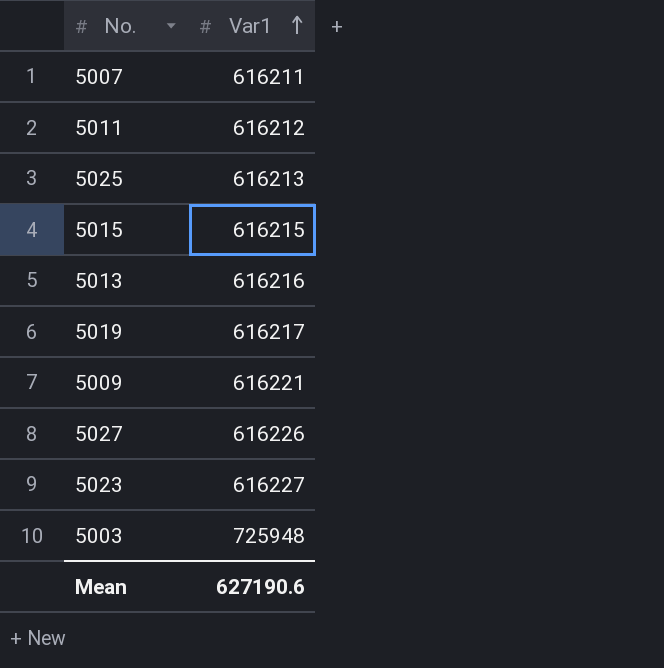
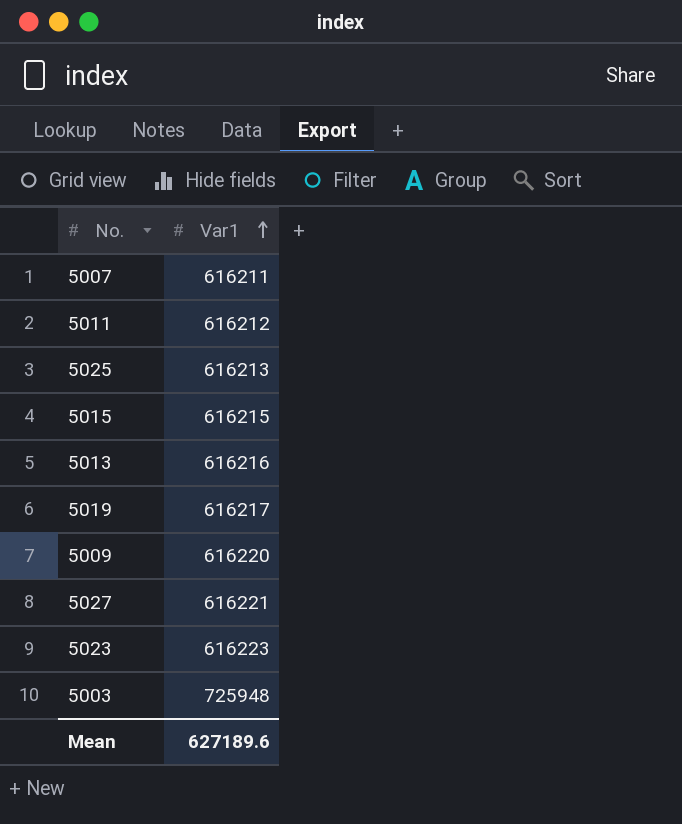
5009 | Var1: 616221 -> 616220
5027 | Var1: 616226 -> 616221
5023 | Var1: 616227 -> 616223
Mean | Var1: 627190.6 -> 627189.6

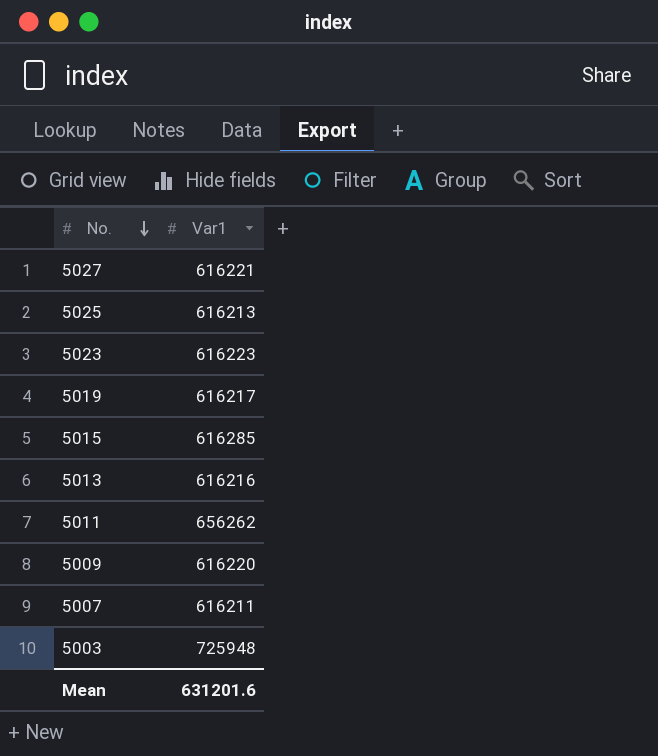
row order: Var1 ascending -> No. descending
5015 | Var1: 616215 -> 616285
5011 | Var1: 616212 -> 656262
Mean | Var1: 627189.6 -> 631201.6

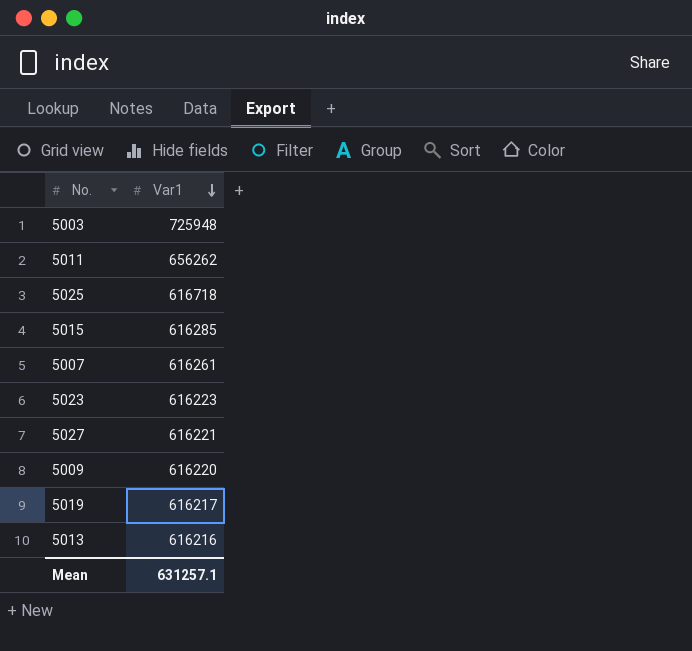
row order: No. descending -> Var1 descending
5025 | Var1: 616213 -> 616718
5007 | Var1: 616211 -> 616261
Mean | Var1: 631201.6 -> 631257.1

